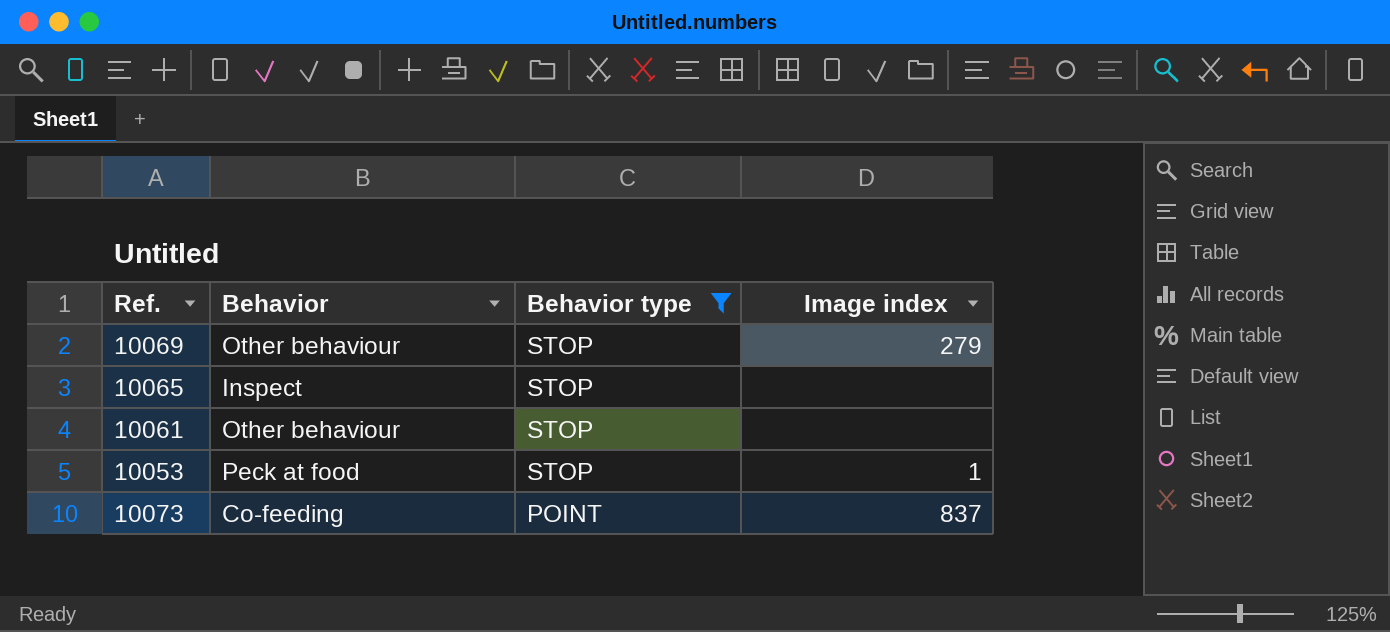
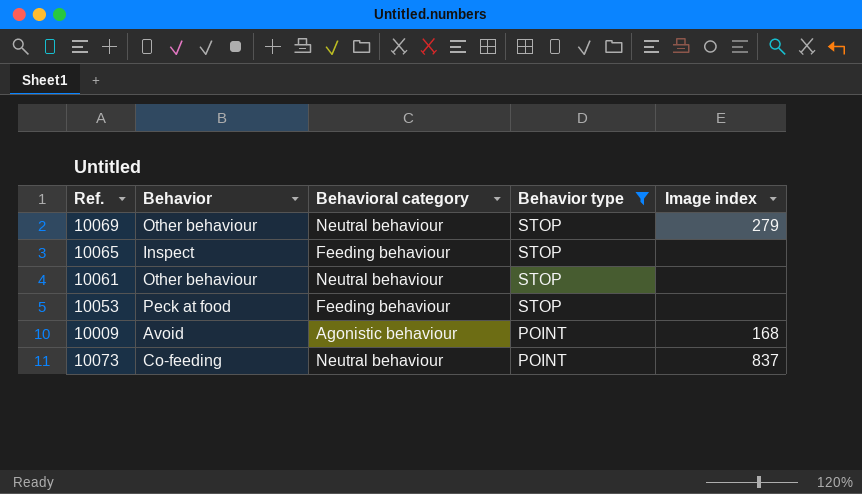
column Behavioral category | position: none -> 3
10053 | Image index: 1 -> none
row 10009: none -> Avoid | Agonistic behaviour | POINT | 168

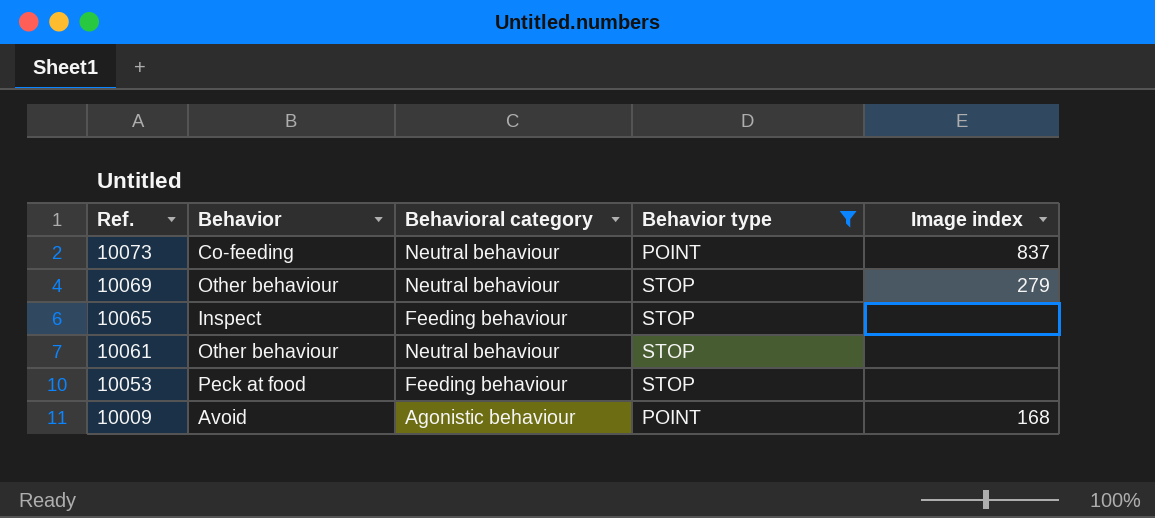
row order: Behavior type descending -> Ref. descending

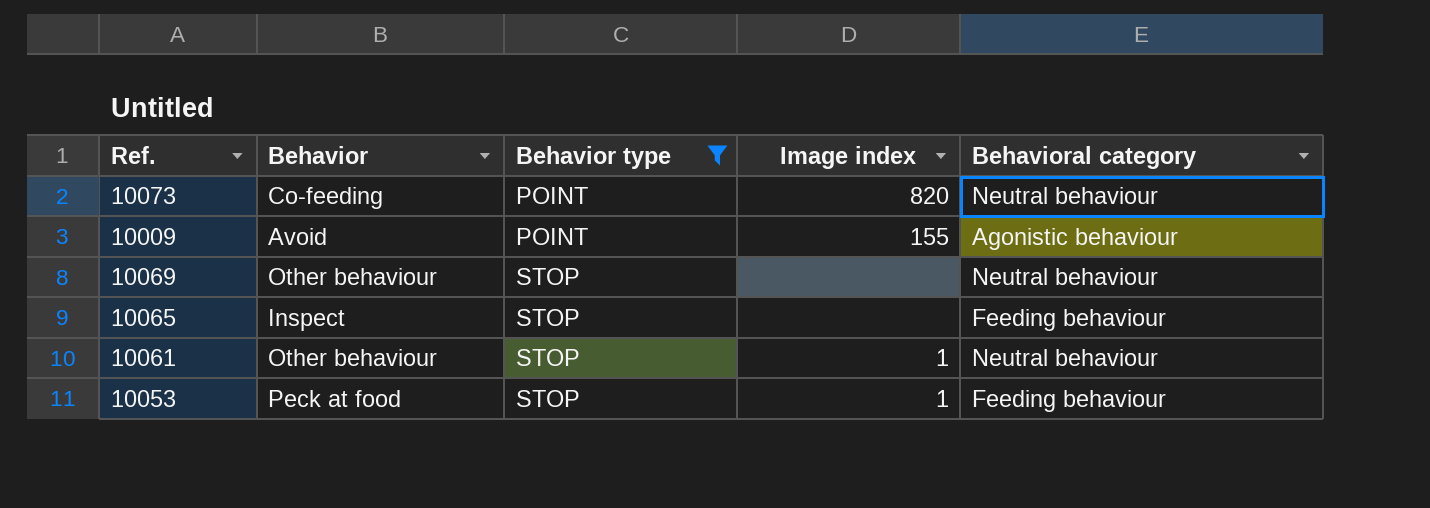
row order: Ref. descending -> Behavior type ascending
column Behavioral category | position: 3 -> 5
10073 | Image index: 837 -> 820
10009 | Image index: 168 -> 155
10069 | Image index: 279 -> none
10061 | Image index: none -> 1
10053 | Image index: none -> 1

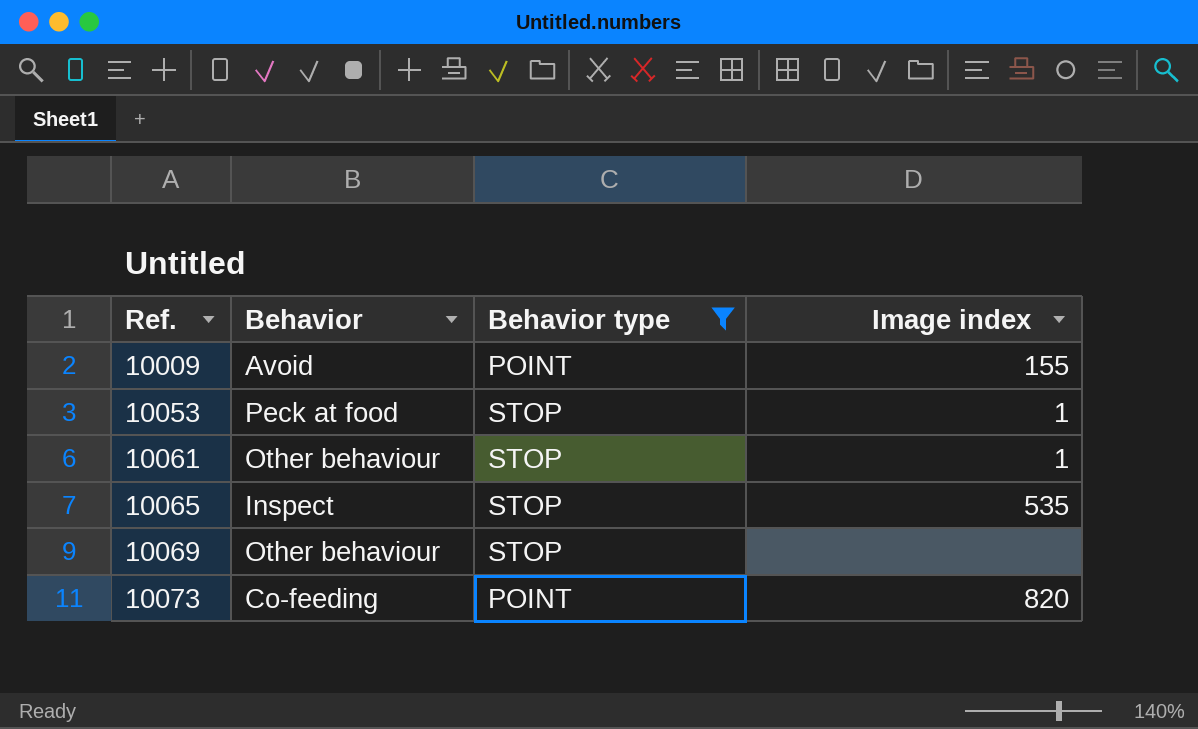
row order: Behavior type ascending -> Ref. ascending
column Behavioral category | position: 5 -> none
10065 | Image index: none -> 535

